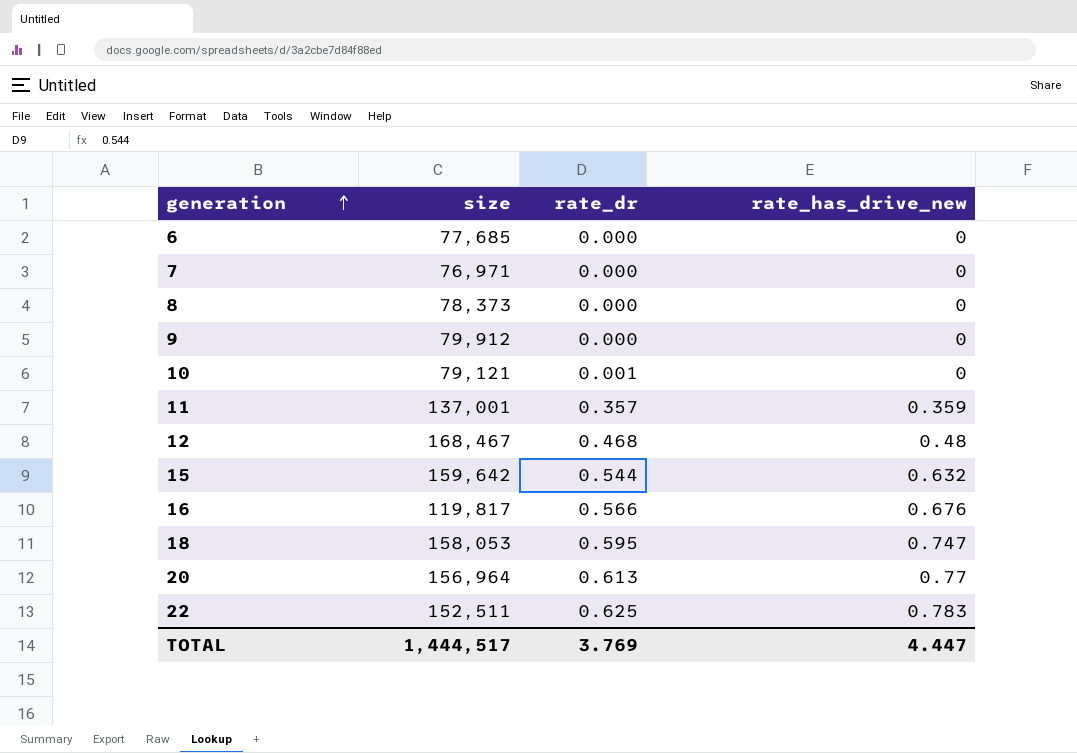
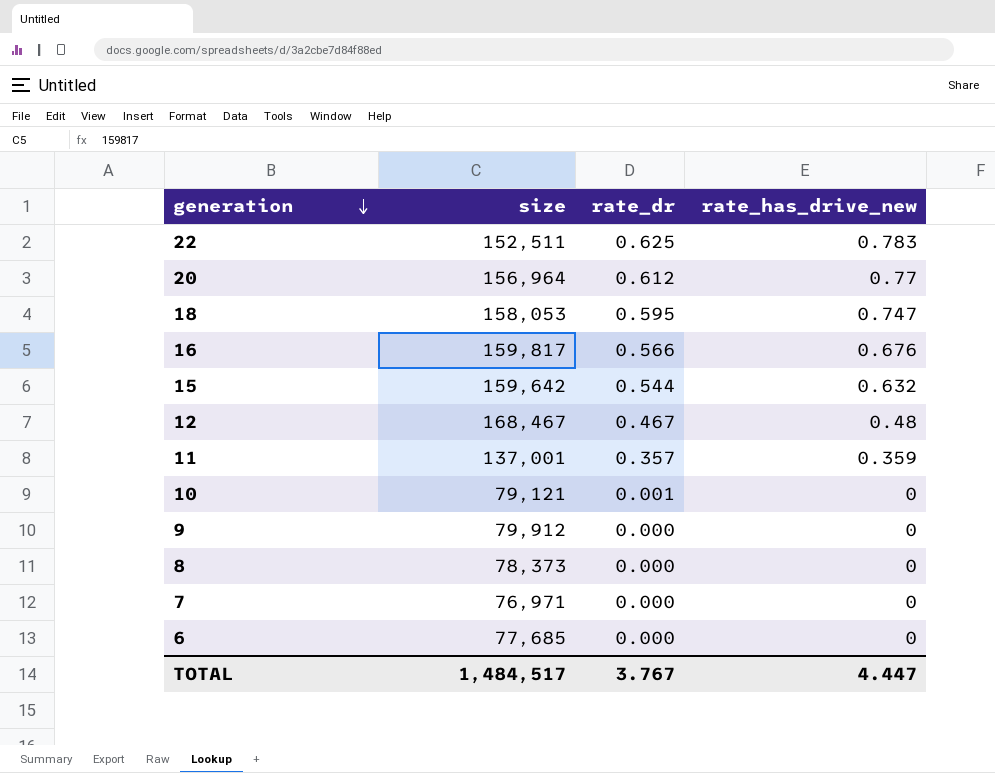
row order: generation ascending -> generation descending
20 | rate_dr: 0.613 -> 0.612
16 | size: 119,817 -> 159,817
12 | rate_dr: 0.468 -> 0.467
TOTAL | size: 1,444,517 -> 1,484,517
TOTAL | rate_dr: 3.769 -> 3.767

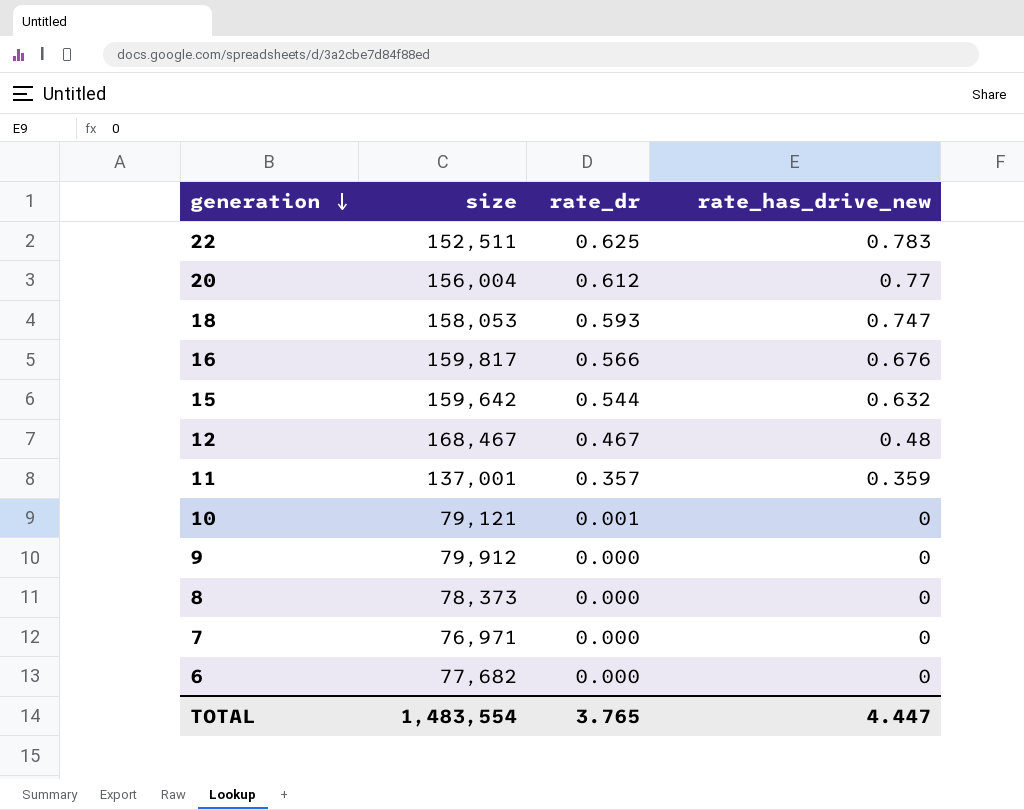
20 | size: 156,964 -> 156,004
18 | rate_dr: 0.595 -> 0.593
6 | size: 77,685 -> 77,682
TOTAL | size: 1,484,517 -> 1,483,554
TOTAL | rate_dr: 3.767 -> 3.765

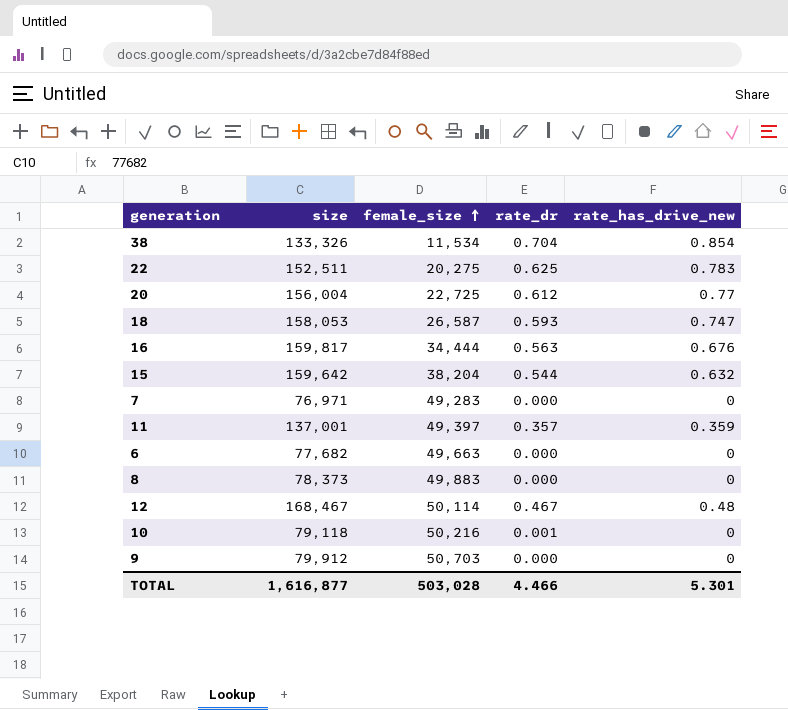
row order: generation descending -> female_size ascending
column female_size | position: none -> 3
row 38: none -> 133,326 | 11,534 | 0.704 | 0.854
16 | rate_dr: 0.566 -> 0.563
10 | size: 79,121 -> 79,118
TOTAL | size: 1,483,554 -> 1,616,877
TOTAL | rate_dr: 3.765 -> 4.466
TOTAL | rate_has_drive_new: 4.447 -> 5.301

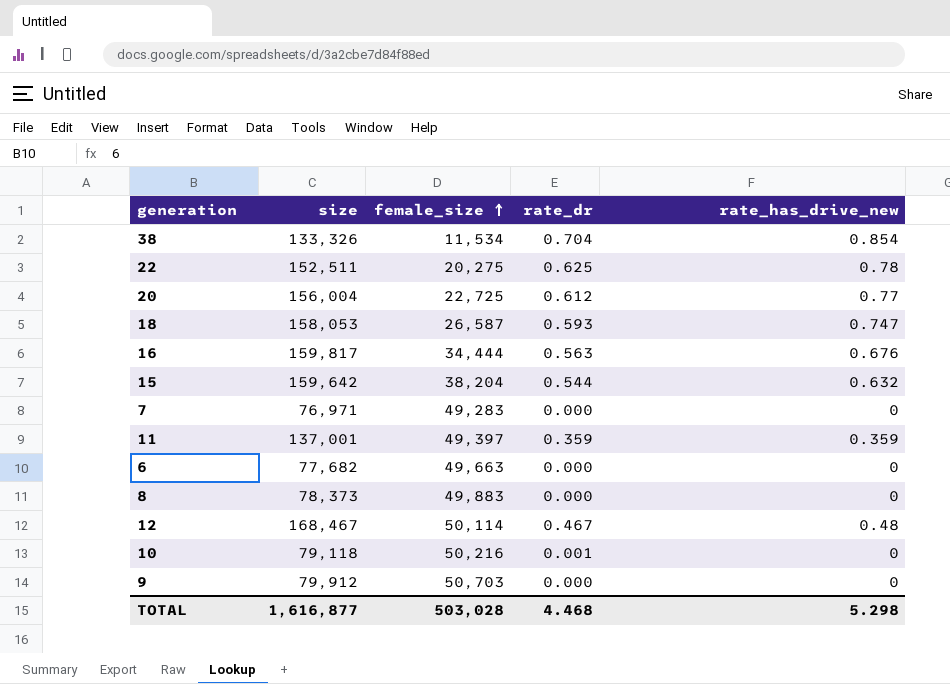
22 | rate_has_drive_new: 0.783 -> 0.78
11 | rate_dr: 0.357 -> 0.359
TOTAL | rate_dr: 4.466 -> 4.468
TOTAL | rate_has_drive_new: 5.301 -> 5.298

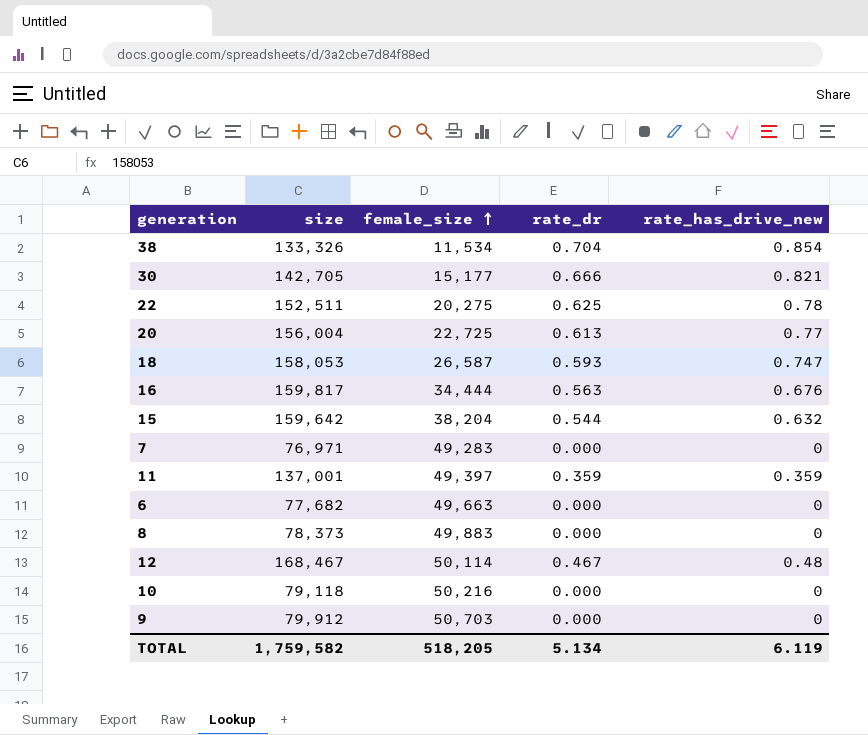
row 30: none -> 142,705 | 15,177 | 0.666 | 0.821
20 | rate_dr: 0.612 -> 0.613
10 | rate_dr: 0.001 -> 0.000
TOTAL | size: 1,616,877 -> 1,759,582
TOTAL | female_size: 503,028 -> 518,205
TOTAL | rate_dr: 4.468 -> 5.134
TOTAL | rate_has_drive_new: 5.298 -> 6.119

